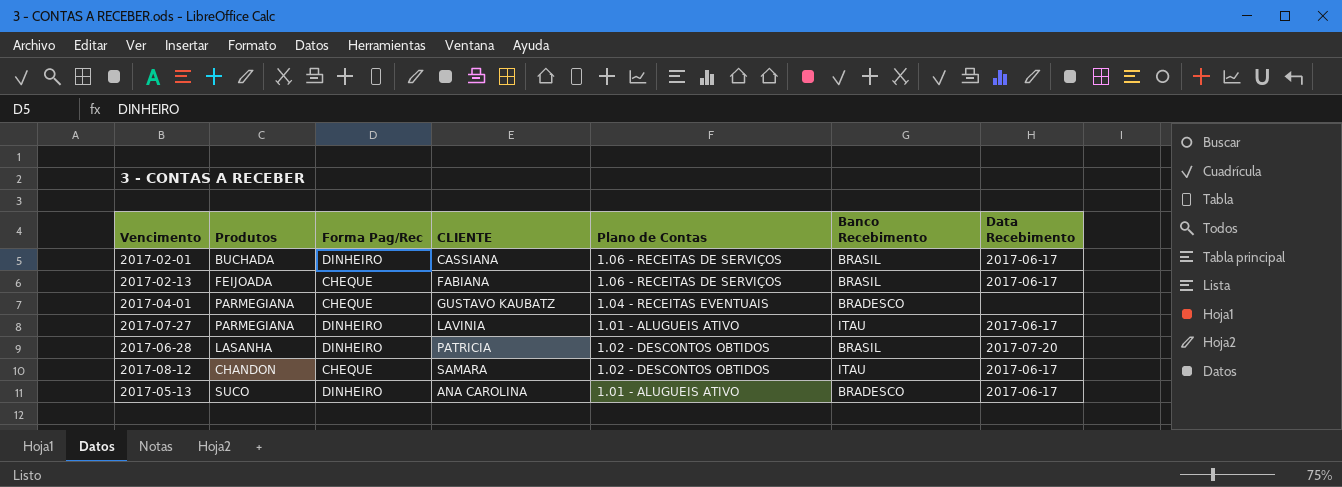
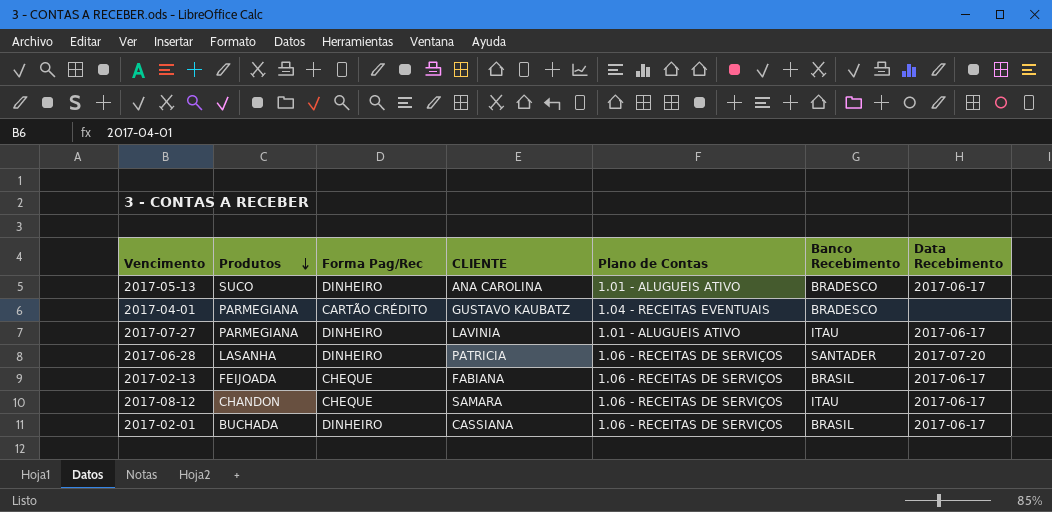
row order: none -> Produtos descending
2017-04-01 | Forma Pag/Rec: CHEQUE -> CARTÃO CRÉDITO
2017-06-28 | Plano de Contas: 1.02 - DESCONTOS OBTIDOS -> 1.06 - RECEITAS DE SERVIÇOS
2017-06-28 | Banco Recebimento: BRASIL -> SANTADER
2017-08-12 | Plano de Contas: 1.02 - DESCONTOS OBTIDOS -> 1.06 - RECEITAS DE SERVIÇOS

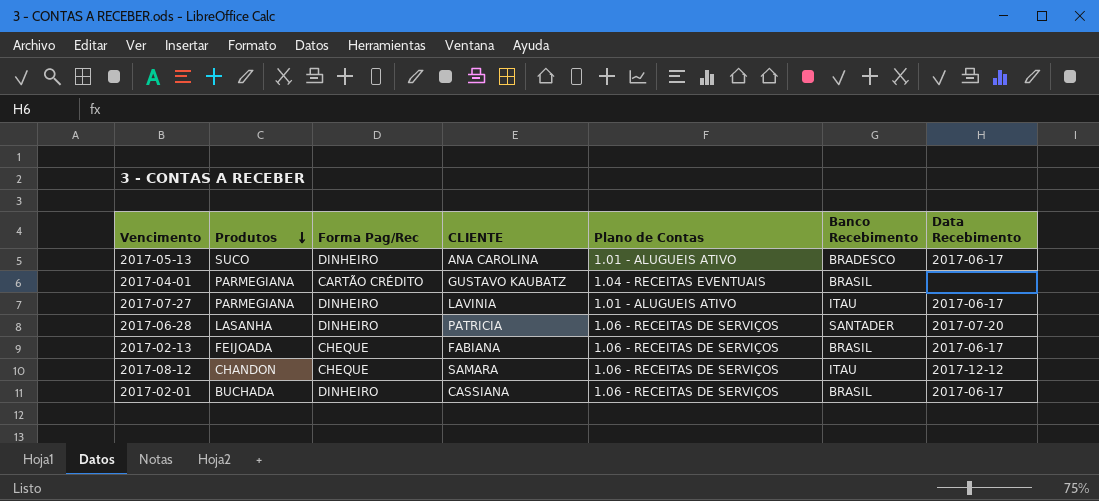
2017-04-01 | Banco Recebimento: BRADESCO -> BRASIL
2017-08-12 | Data Recebimento: 2017-06-17 -> 2017-12-12

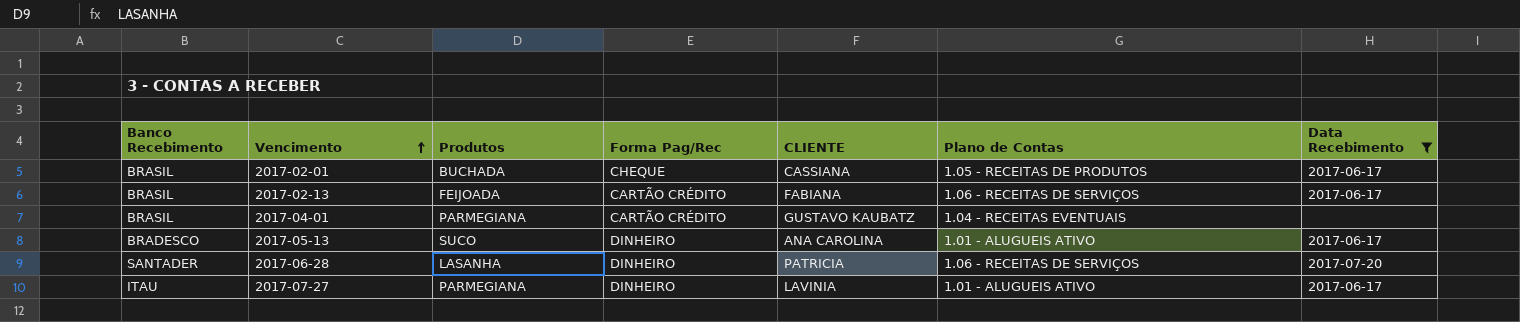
filter: none -> Data Recebimento != 2017-12-12
row order: Produtos descending -> Vencimento ascending
column Banco Recebimento | position: 6 -> 1
2017-02-01 | Forma Pag/Rec: DINHEIRO -> CHEQUE
2017-02-01 | Plano de Contas: 1.06 - RECEITAS DE SERVIÇOS -> 1.05 - RECEITAS DE PRODUTOS
2017-02-13 | Forma Pag/Rec: CHEQUE -> CARTÃO CRÉDITO

